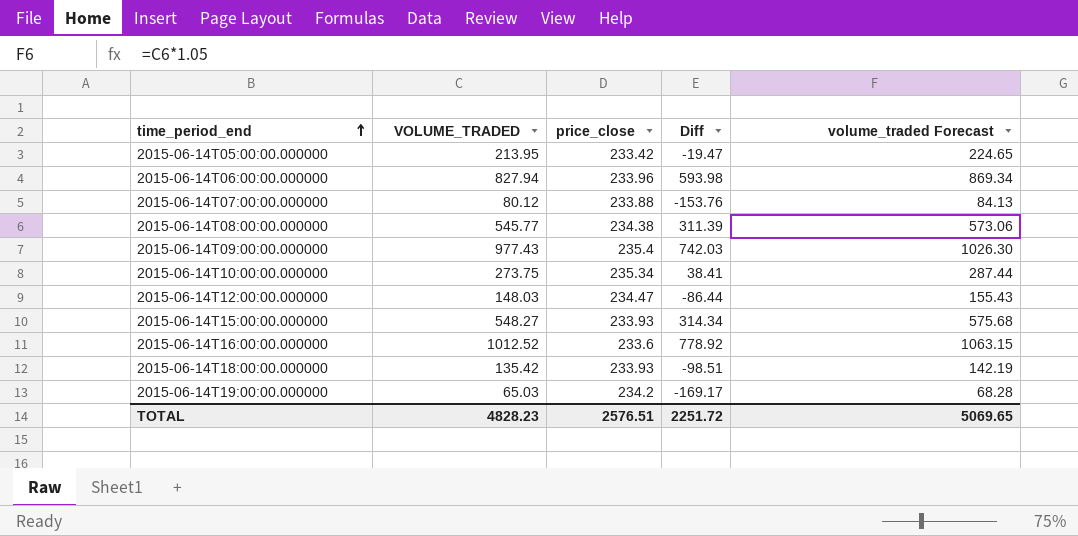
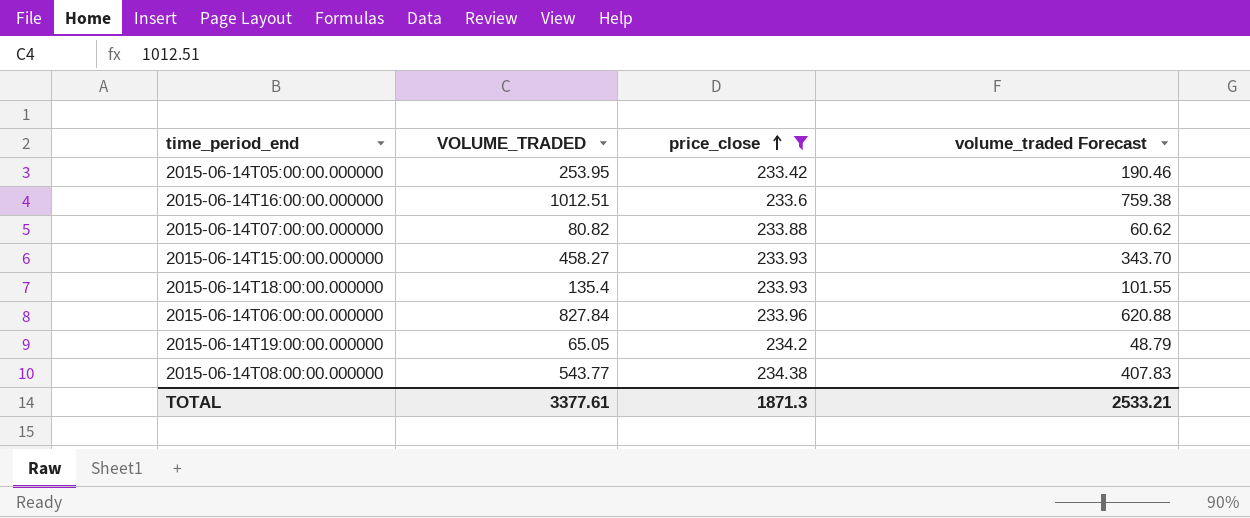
filter: none -> price_close <= 234.38
row order: time_period_end ascending -> price_close ascending
column Diff | formula: [VOLUME_TRADED] - [price_close] -> none
column volume_traded Forecast | formula: [VOLUME_TRADED] * 1.05 -> [VOLUME_TRADED] * 0.75
2015-06-14T05:00:00.000000 | VOLUME_TRADED: 213.95 -> 253.95
2015-06-14T16:00:00.000000 | VOLUME_TRADED: 1012.52 -> 1012.51
2015-06-14T07:00:00.000000 | VOLUME_TRADED: 80.12 -> 80.82
2015-06-14T15:00:00.000000 | VOLUME_TRADED: 548.27 -> 458.27
2015-06-14T18:00:00.000000 | VOLUME_TRADED: 135.42 -> 135.4
2015-06-14T06:00:00.000000 | VOLUME_TRADED: 827.94 -> 827.84
2015-06-14T19:00:00.000000 | VOLUME_TRADED: 65.03 -> 65.05
2015-06-14T08:00:00.000000 | VOLUME_TRADED: 545.77 -> 543.77
TOTAL | VOLUME_TRADED: 4828.23 -> 3377.61
TOTAL | price_close: 2576.51 -> 1871.3
TOTAL | volume_traded Forecast: 5069.65 -> 2533.21

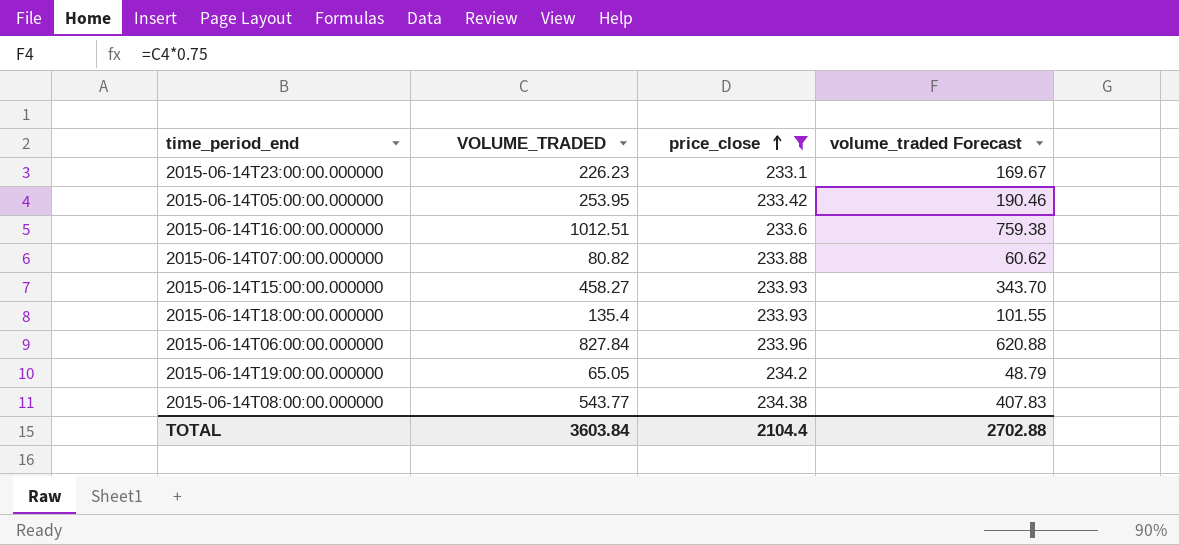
row 2015-06-14T23:00:00.000000: none -> 226.23 | 233.1 | 169.67
TOTAL | VOLUME_TRADED: 3377.61 -> 3603.84
TOTAL | price_close: 1871.3 -> 2104.4
TOTAL | volume_traded Forecast: 2533.21 -> 2702.88

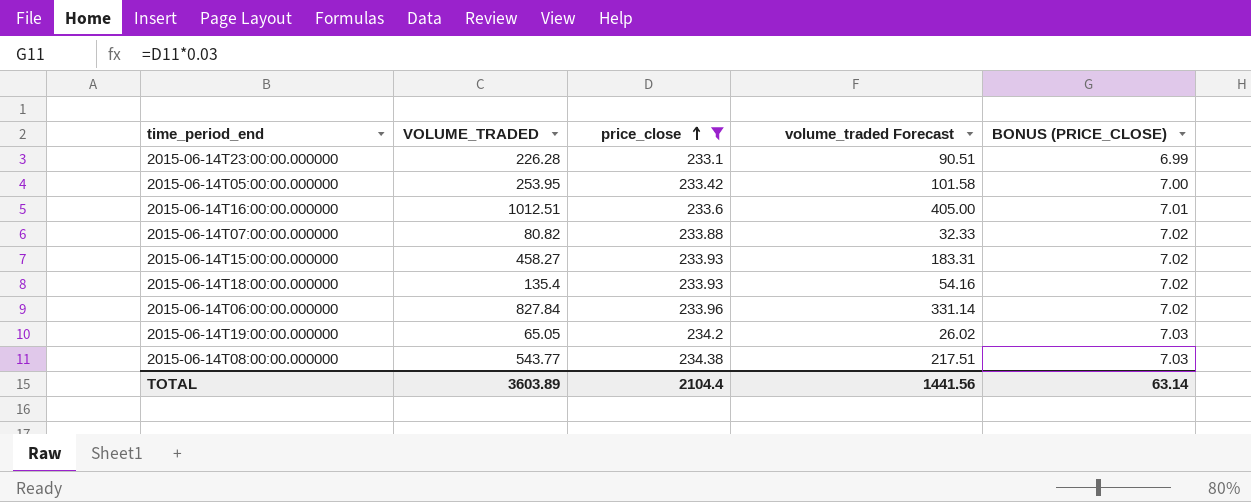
column volume_traded Forecast | formula: [VOLUME_TRADED] * 0.75 -> [VOLUME_TRADED] * 0.4
column BONUS (PRICE_CLOSE) | formula: none -> [price_close] * 0.03
2015-06-14T23:00:00.000000 | VOLUME_TRADED: 226.23 -> 226.28
TOTAL | VOLUME_TRADED: 3603.84 -> 3603.89
TOTAL | volume_traded Forecast: 2702.88 -> 1441.56

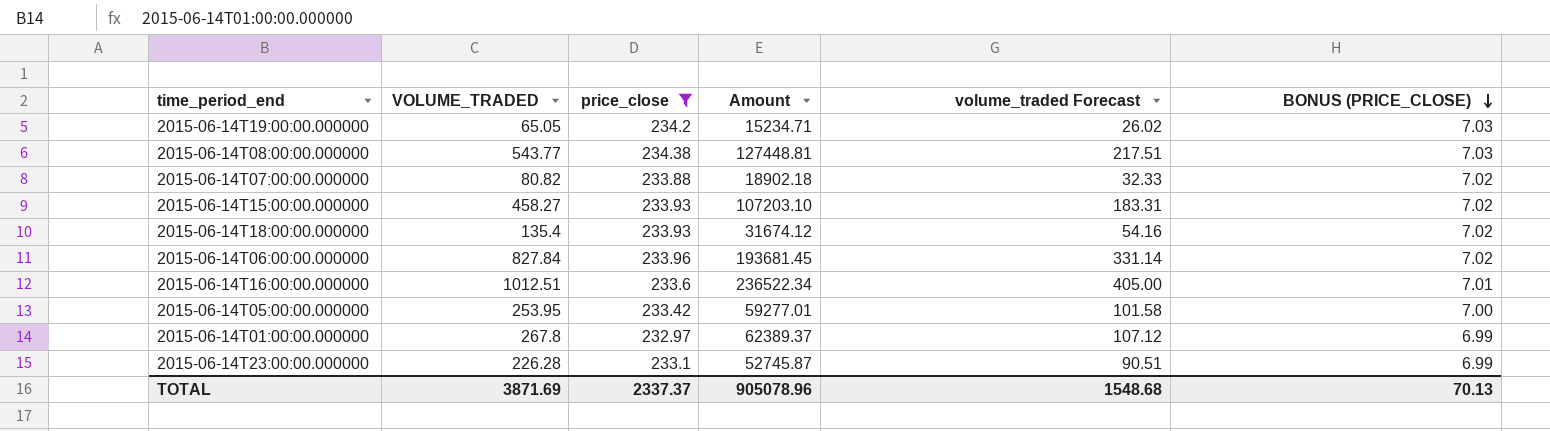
row order: price_close ascending -> BONUS (PRICE_CLOSE) descending
column Amount | formula: none -> [VOLUME_TRADED] * [price_close]
row 2015-06-14T01:00:00.000000: none -> 267.8 | 232.97 | 62389.37 | 107.12 | 6.99
TOTAL | VOLUME_TRADED: 3603.89 -> 3871.69
TOTAL | price_close: 2104.4 -> 2337.37
TOTAL | volume_traded Forecast: 1441.56 -> 1548.68
TOTAL | BONUS (PRICE_CLOSE): 63.14 -> 70.13

